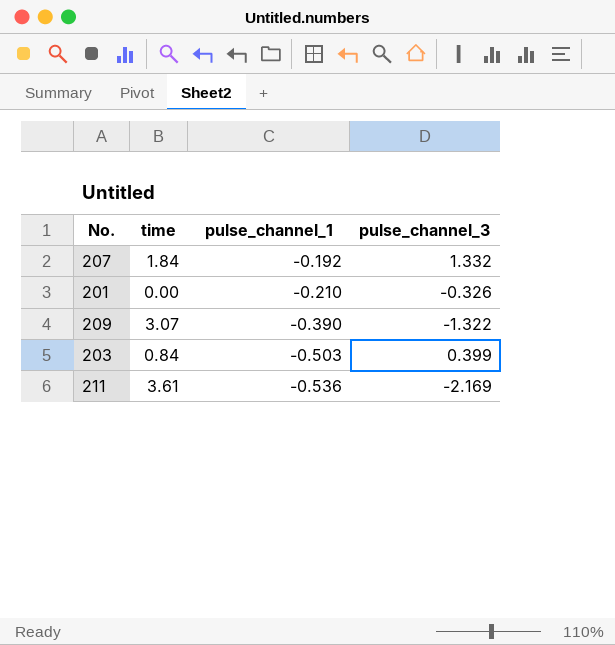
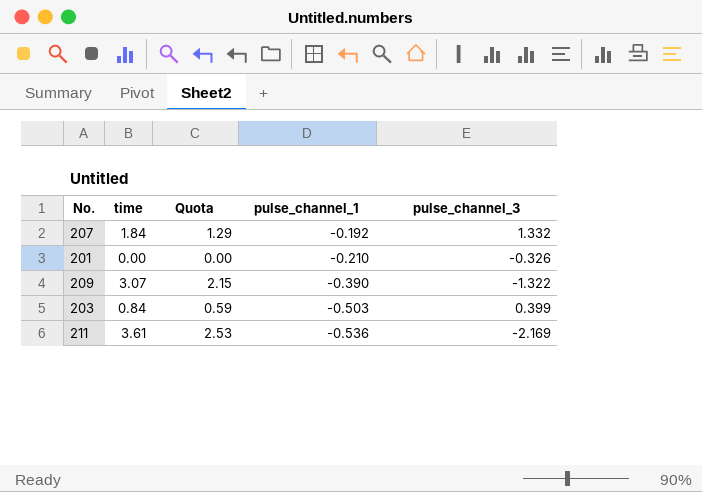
column Quota | formula: none -> [time] * 0.7

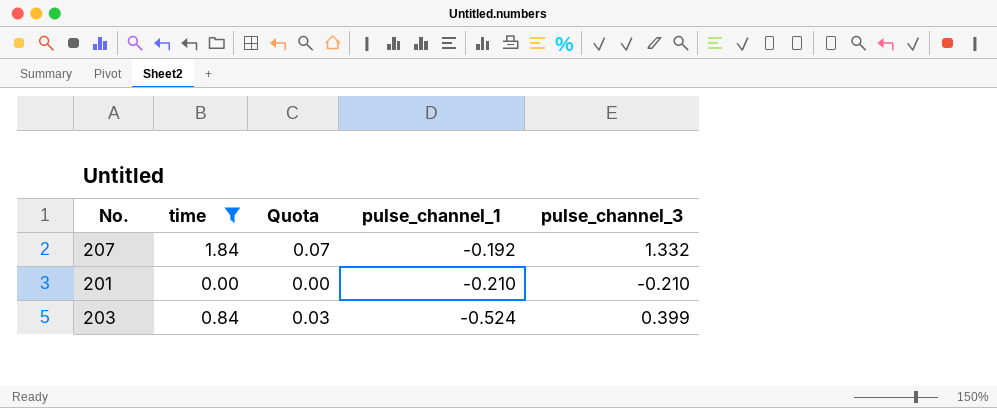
filter: none -> time <= 1.84
column Quota | formula: [time] * 0.7 -> [time] * 0.04
201 | pulse_channel_3: -0.326 -> -0.210
203 | pulse_channel_1: -0.503 -> -0.524

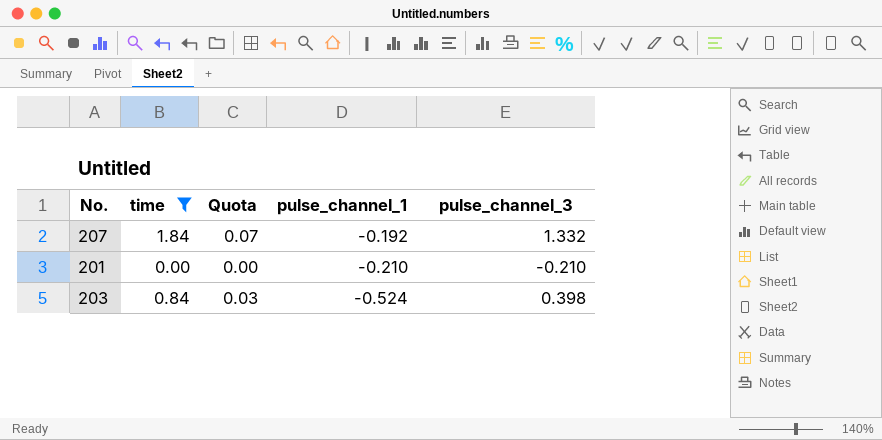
203 | pulse_channel_3: 0.399 -> 0.398

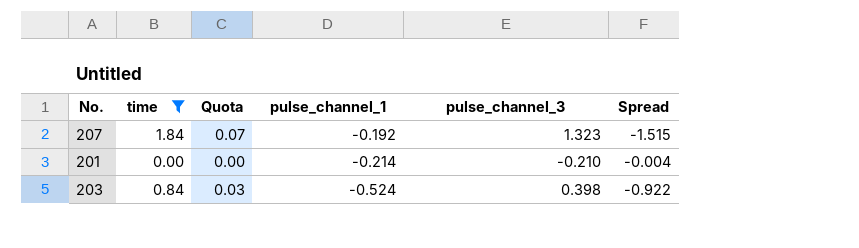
column Spread | formula: none -> [pulse_channel_1] - [pulse_channel_3]
207 | pulse_channel_3: 1.332 -> 1.323
201 | pulse_channel_1: -0.210 -> -0.214

